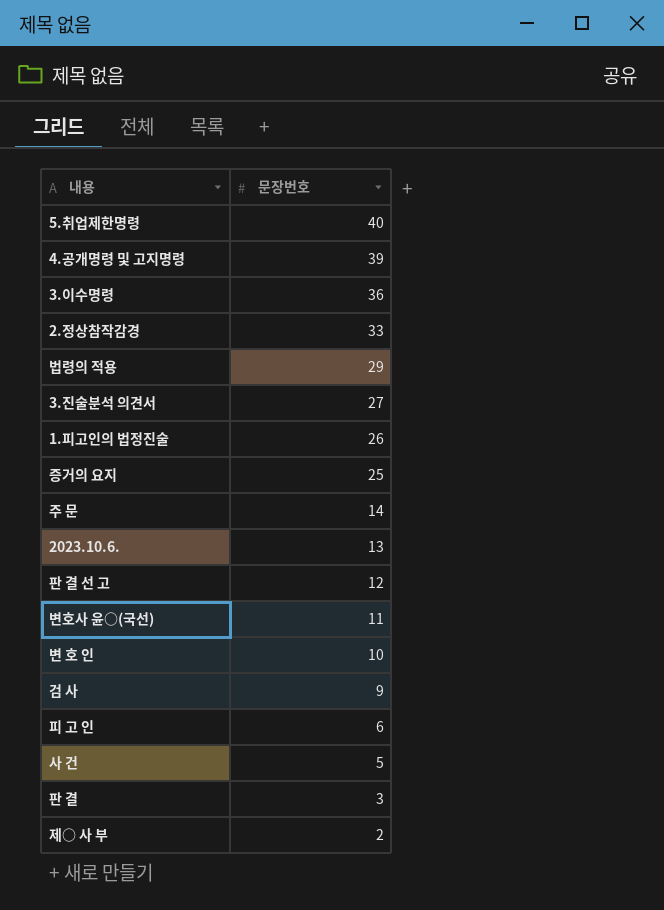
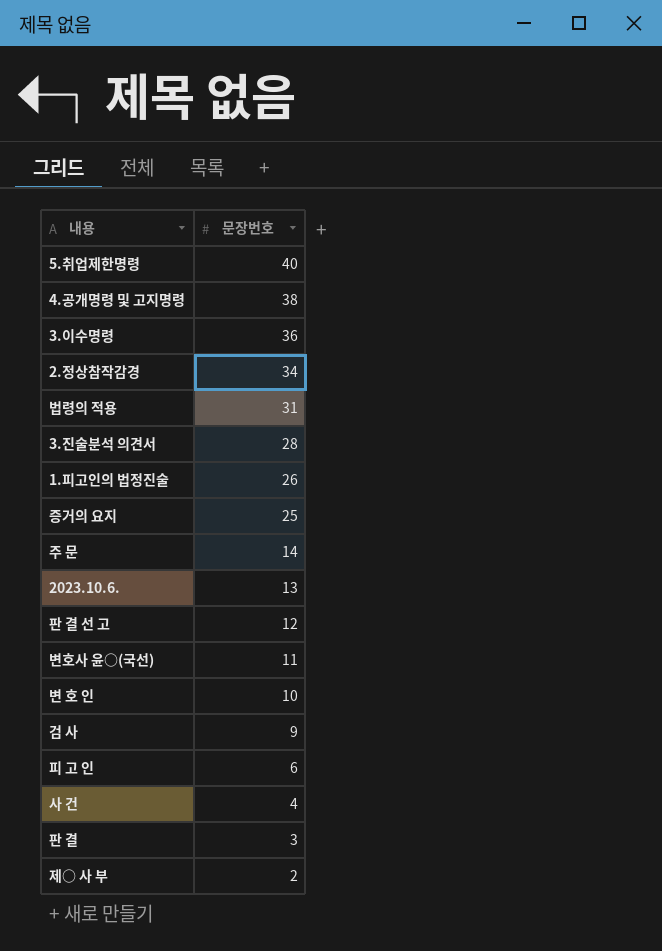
4.공개명령 및 고지명령 | 문장번호: 39 -> 38
2.정상참작감경 | 문장번호: 33 -> 34
법령의 적용 | 문장번호: 29 -> 31
3.진술분석 의견서 | 문장번호: 27 -> 28
사 건 | 문장번호: 5 -> 4

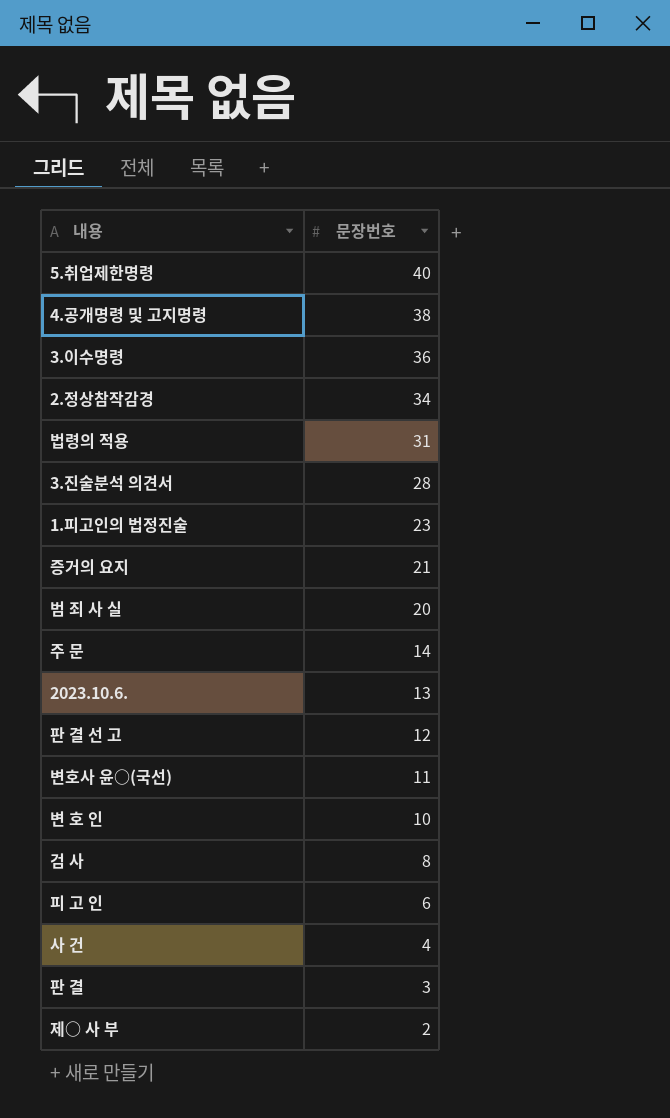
1.피고인의 법정진술 | 문장번호: 26 -> 23
증거의 요지 | 문장번호: 25 -> 21
row 범 죄 사 실: none -> 20
검 사 | 문장번호: 9 -> 8

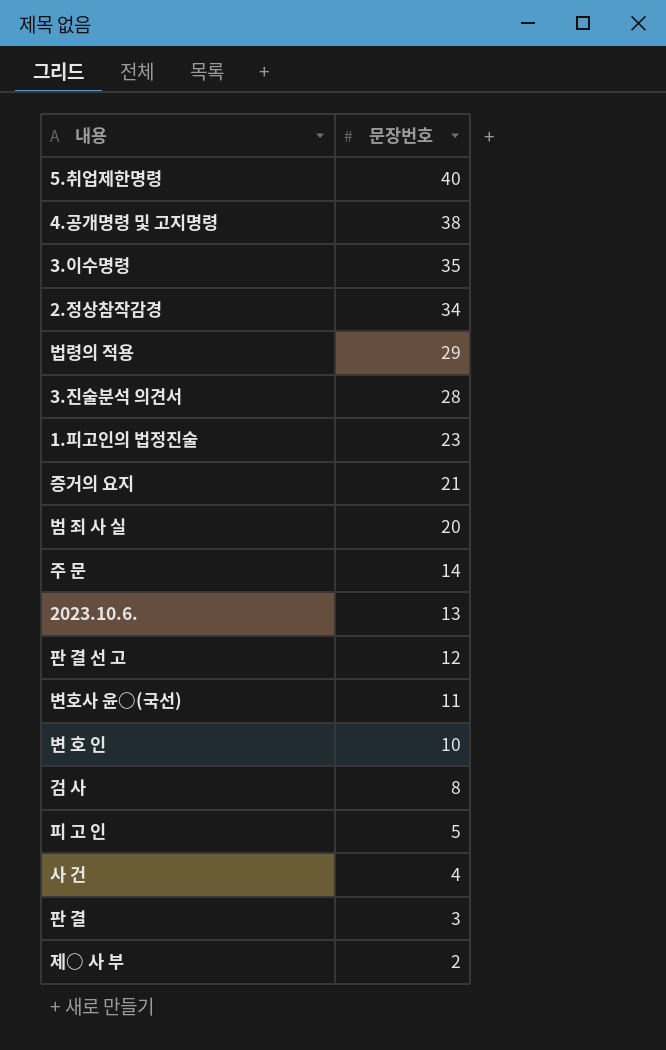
3.이수명령 | 문장번호: 36 -> 35
법령의 적용 | 문장번호: 31 -> 29
피 고 인 | 문장번호: 6 -> 5

